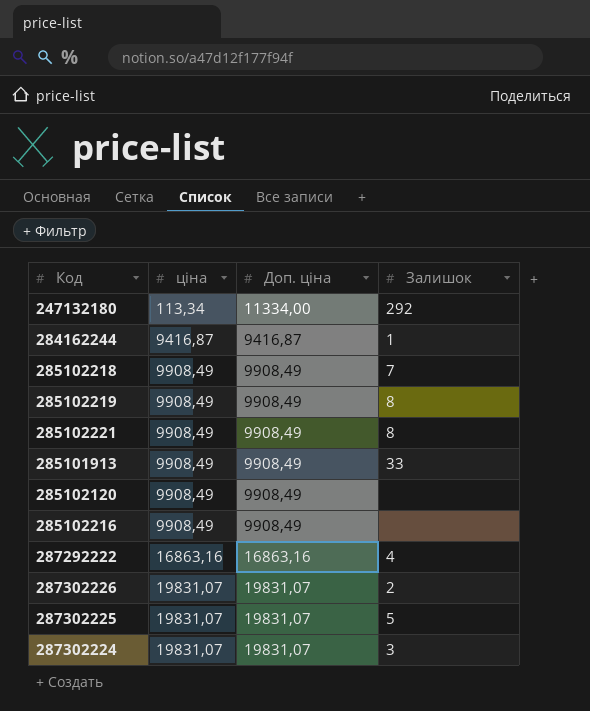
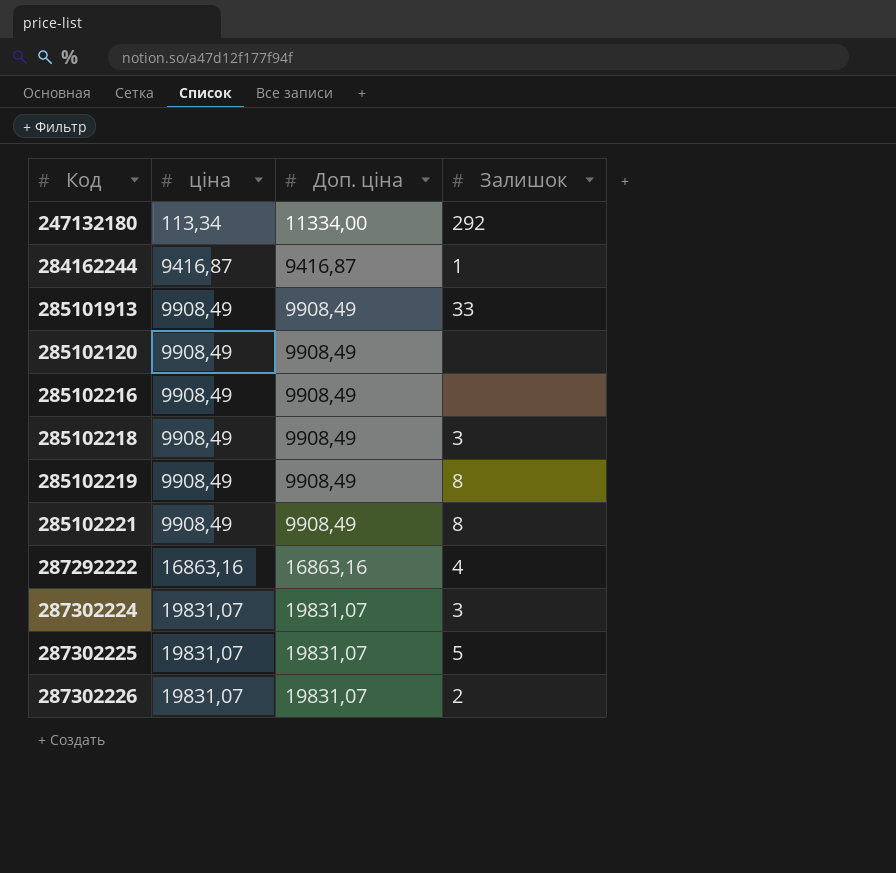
row order: ціна ascending -> Код ascending
285102218 | Залишок: 7 -> 3

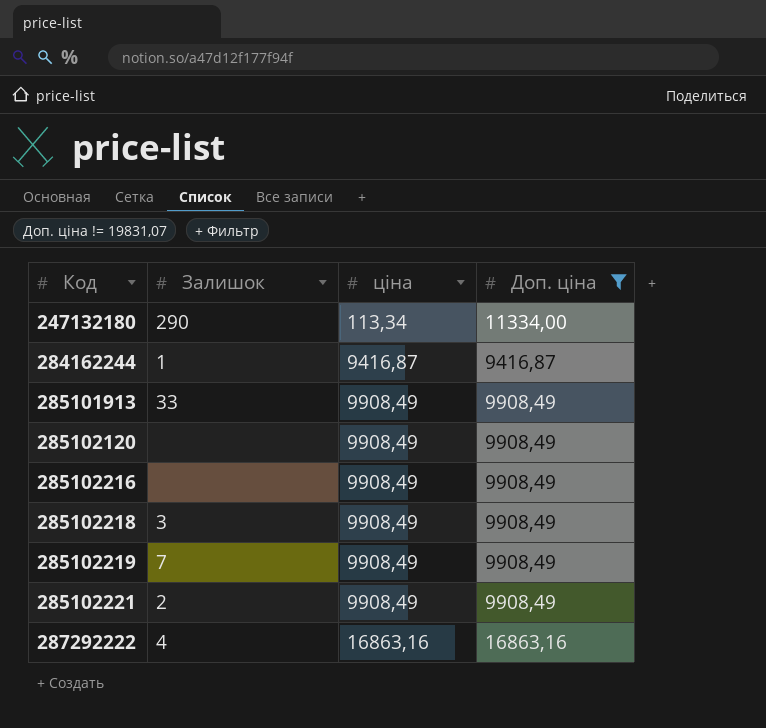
filter: none -> Доп. ціна != 19831,07
column Залишок | position: 4 -> 2
247132180 | Залишок: 292 -> 290
285102219 | Залишок: 8 -> 7
285102221 | Залишок: 8 -> 2

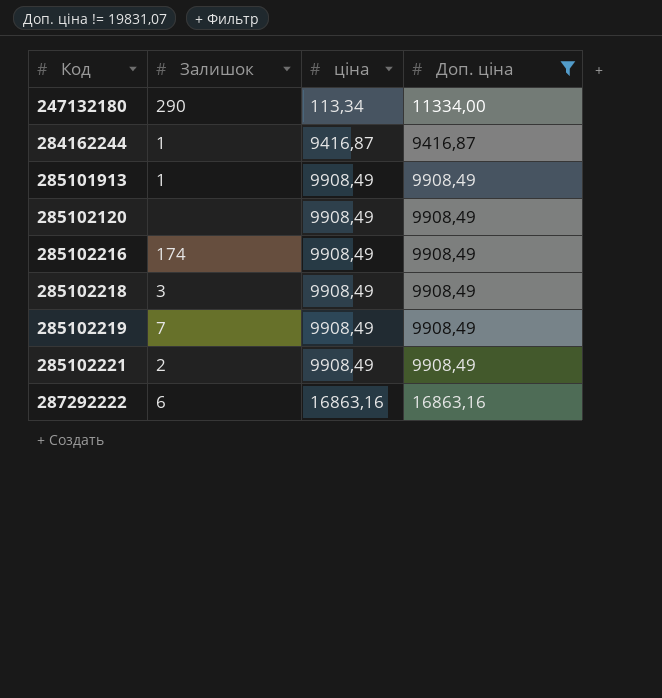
285101913 | Залишок: 33 -> 1
285102216 | Залишок: none -> 174
287292222 | Залишок: 4 -> 6

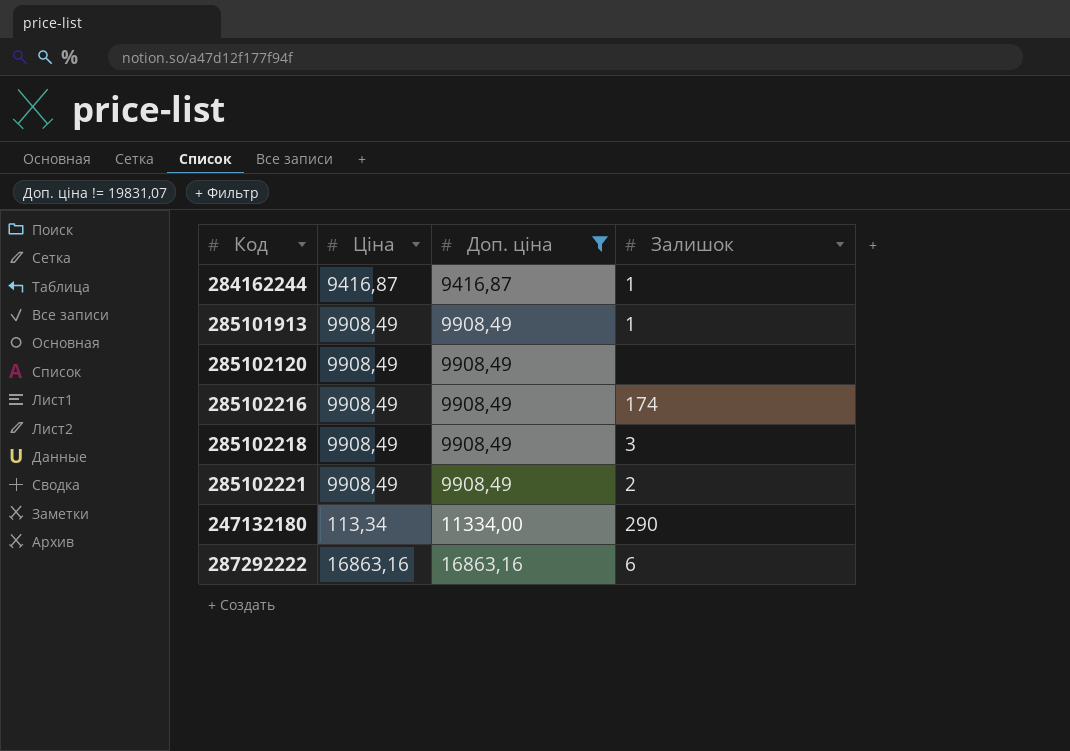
row order: Код ascending -> Доп. ціна ascending
column name: ціна -> Ціна
column Залишок | position: 2 -> 4
row 285102219: 7 | 9908,49 | 9908,49 -> none

